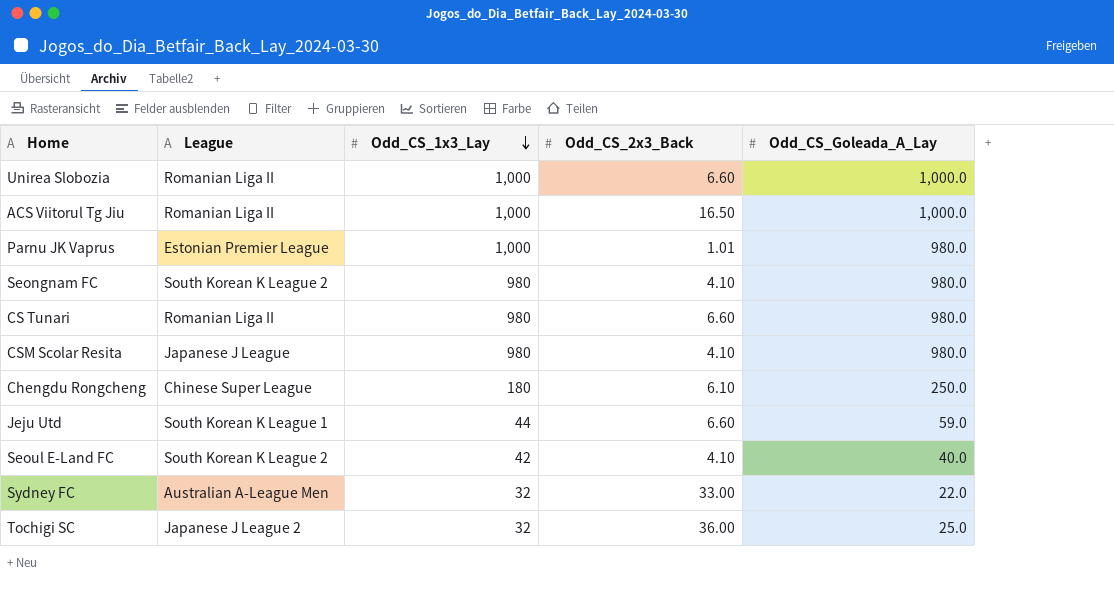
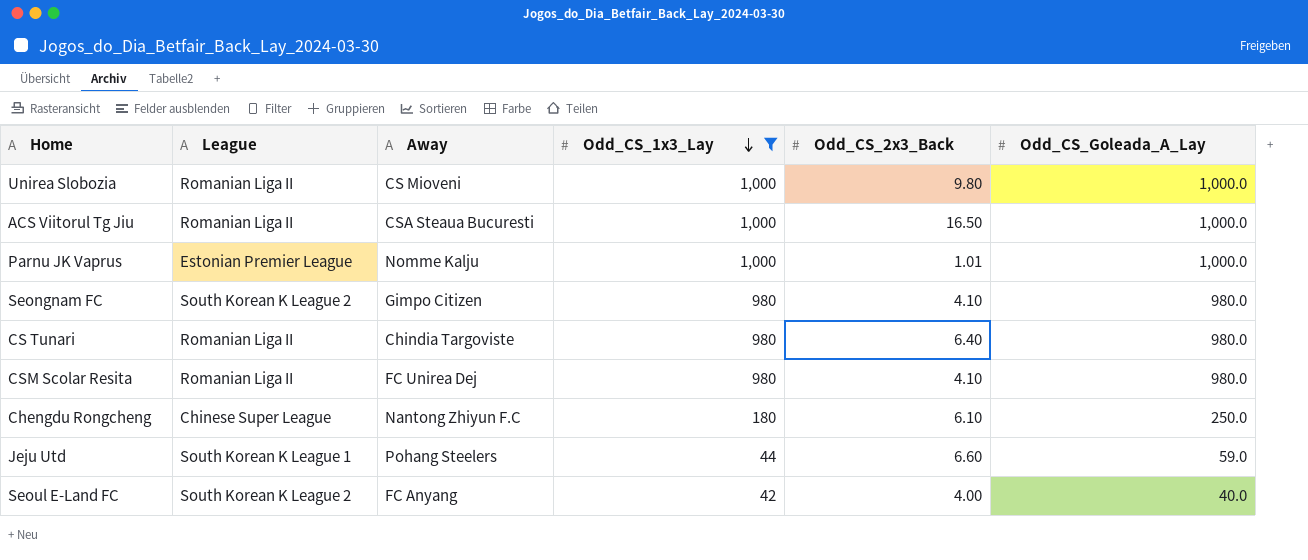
filter: none -> Odd_CS_1x3_Lay != 32
column Away | position: none -> 3
Unirea Slobozia | Odd_CS_2x3_Back: 6.60 -> 9.80
Parnu JK Vaprus | Odd_CS_Goleada_A_Lay: 980.0 -> 1,000.0
CS Tunari | Odd_CS_2x3_Back: 6.60 -> 6.40
CSM Scolar Resita | League: Japanese J League -> Romanian Liga II
Seoul E-Land FC | Odd_CS_2x3_Back: 4.10 -> 4.00

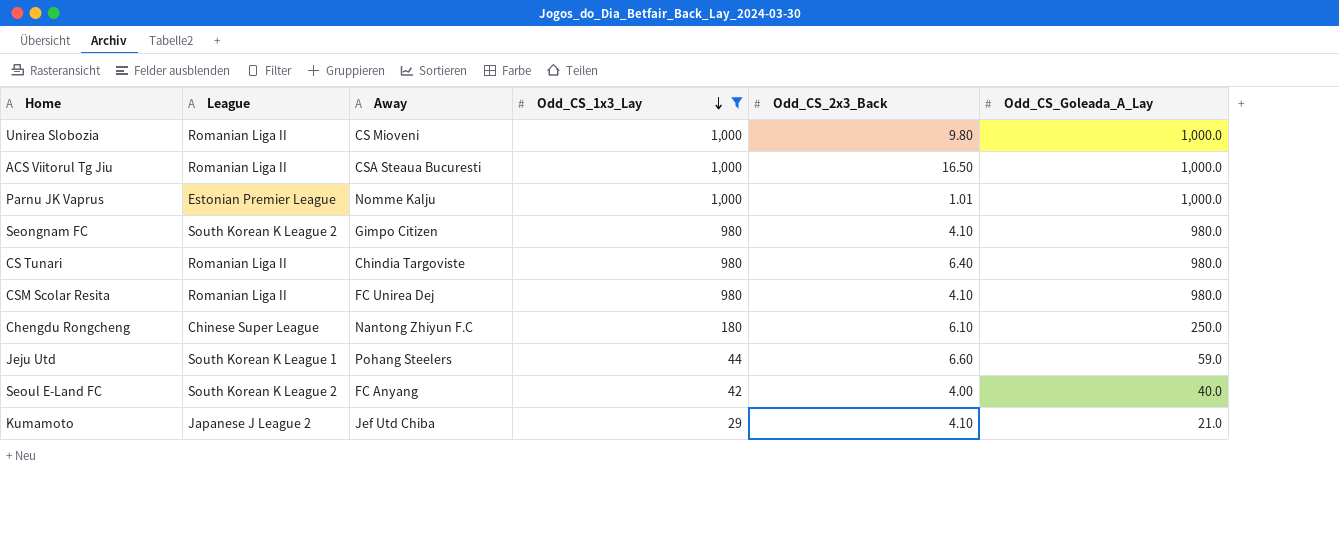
row Kumamoto: none -> Japanese J League 2 | Jef Utd Chiba | 29 | 4.10 | 21.0

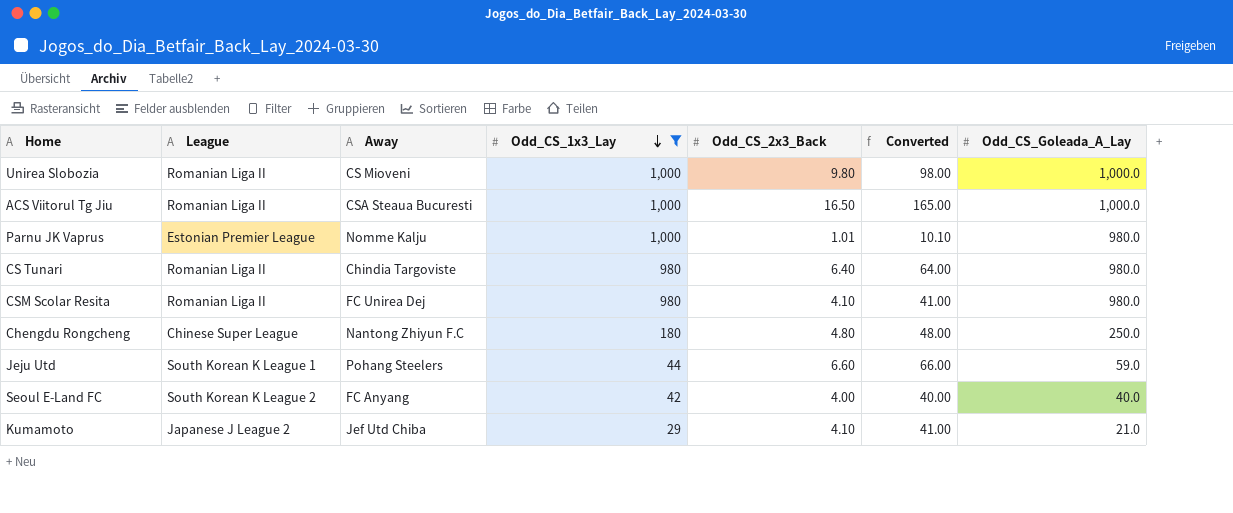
column Converted | formula: none -> [Odd_CS_2x3_Back] * 10
row Seongnam FC: South Korean K League 2 | Gimpo Citizen | 980 | 4.10 | 980.0 -> none
Parnu JK Vaprus | Odd_CS_Goleada_A_Lay: 1,000.0 -> 980.0
Chengdu Rongcheng | Odd_CS_2x3_Back: 6.10 -> 4.80

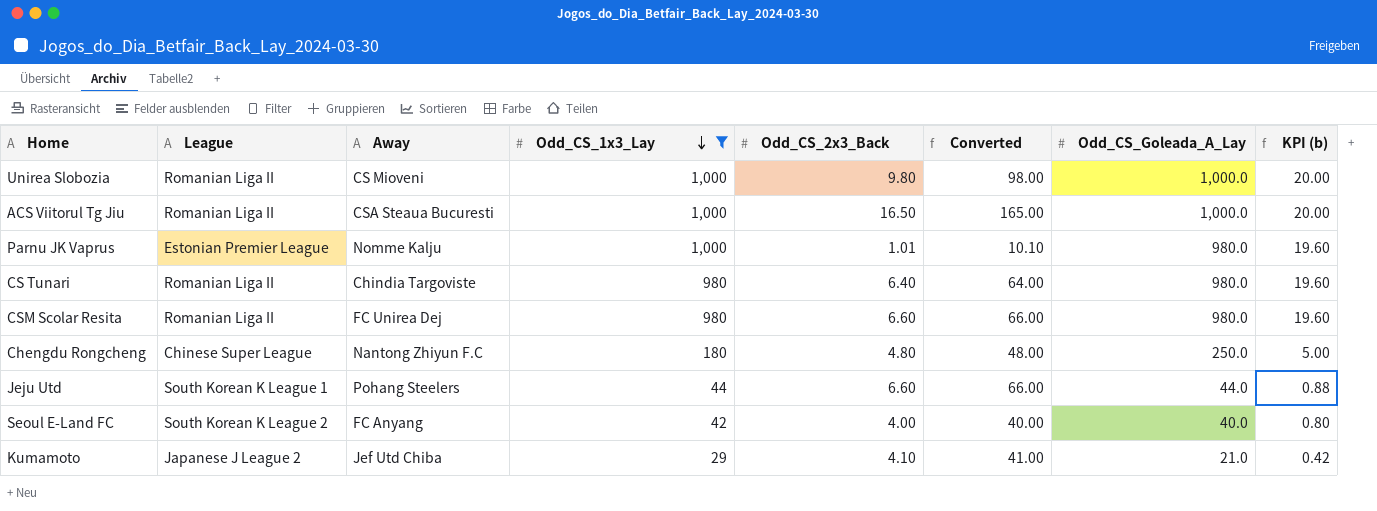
column KPI (b) | formula: none -> [Odd_CS_Goleada_A_Lay] * 0.02
CSM Scolar Resita | Odd_CS_2x3_Back: 4.10 -> 6.60
CSM Scolar Resita | Converted: 41.00 -> 66.00
Jeju Utd | Odd_CS_Goleada_A_Lay: 59.0 -> 44.0

